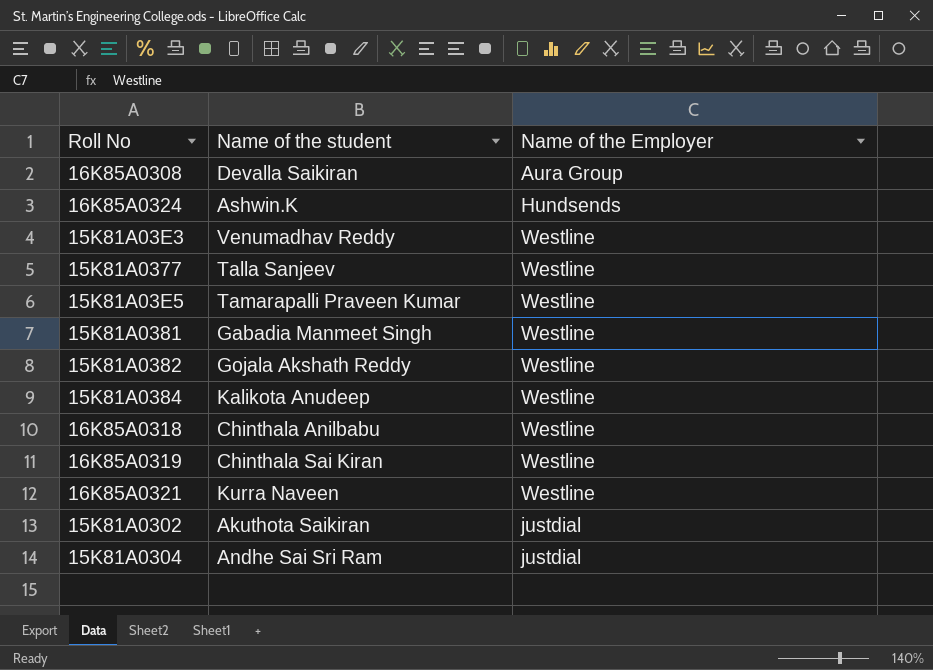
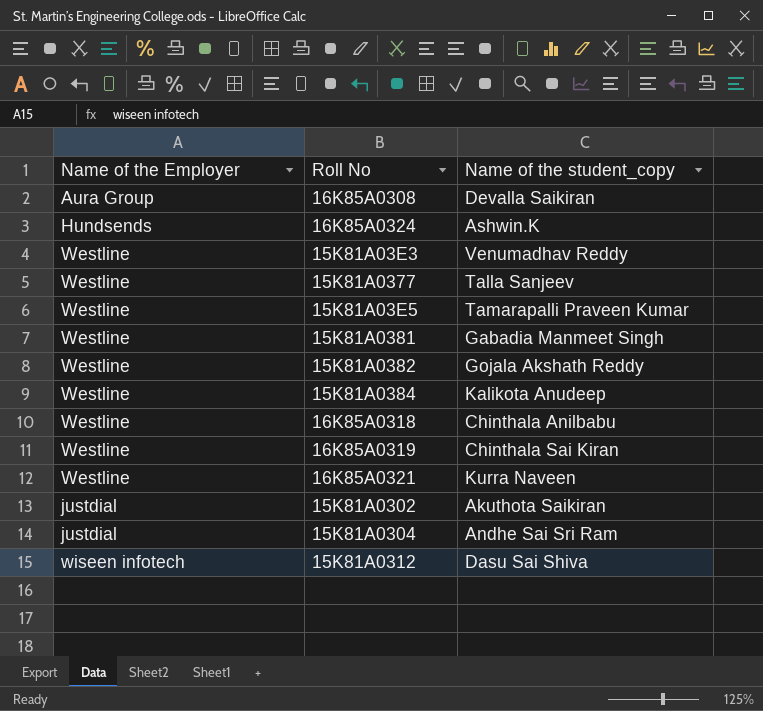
column Name of the Employer | position: 3 -> 1
column name: Name of the student -> Name of the student_copy
row 15K81A0312: none -> wiseen infotech | Dasu Sai Shiva

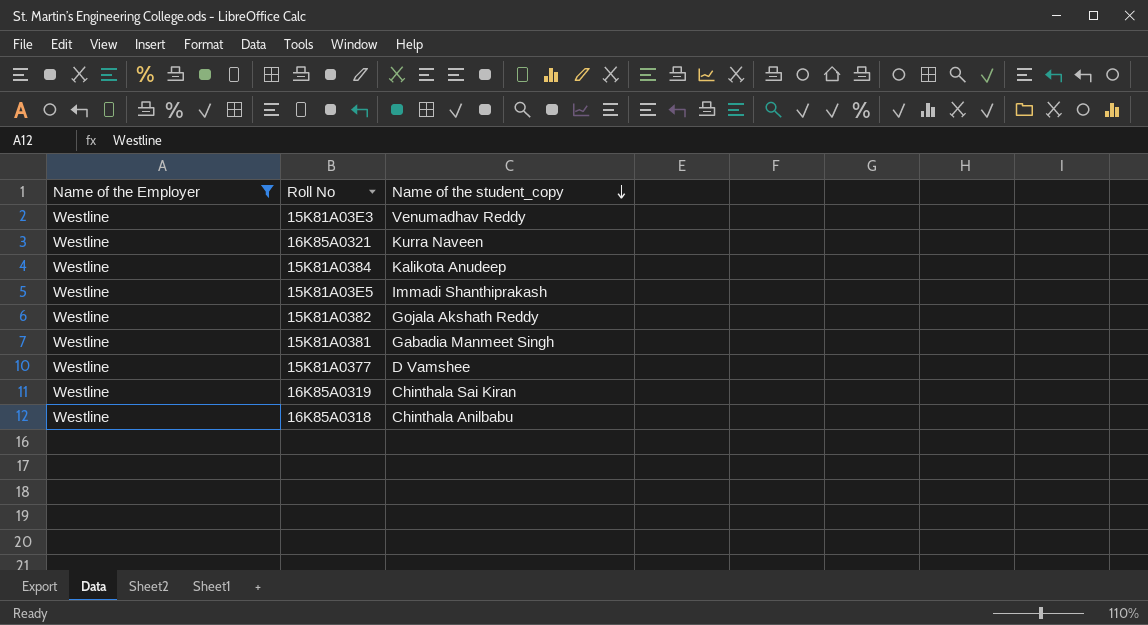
filter: none -> Name of the Employer = Westline
row order: none -> Name of the student_copy descending
15K81A03E5 | Name of the student_copy: Tamarapalli Praveen Kumar -> Immadi Shanthiprakash
15K81A0377 | Name of the student_copy: Talla Sanjeev -> D Vamshee

